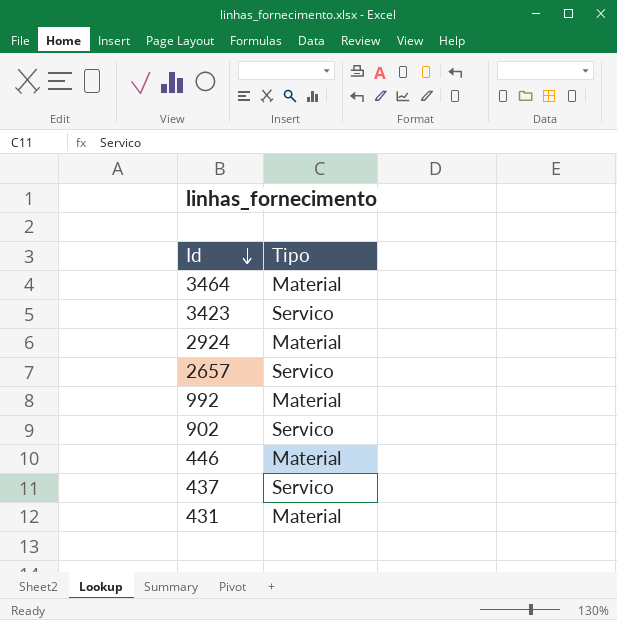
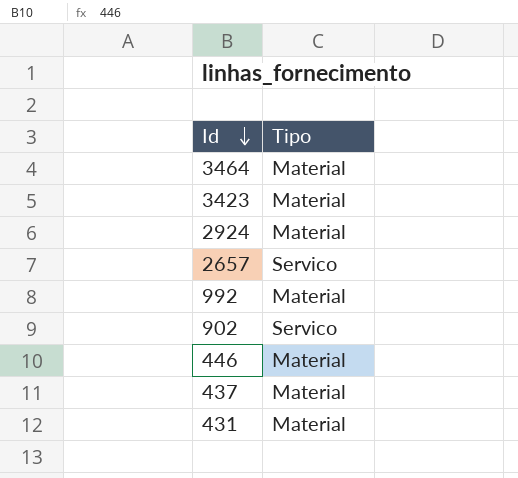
3423 | Tipo: Servico -> Material
437 | Tipo: Servico -> Material

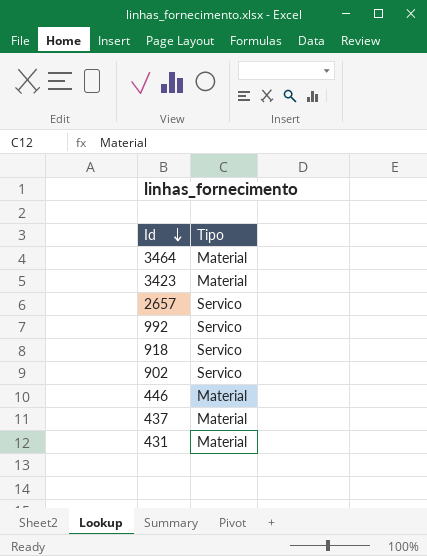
row 2924: Material -> none
992 | Tipo: Material -> Servico
row 918: none -> Servico

